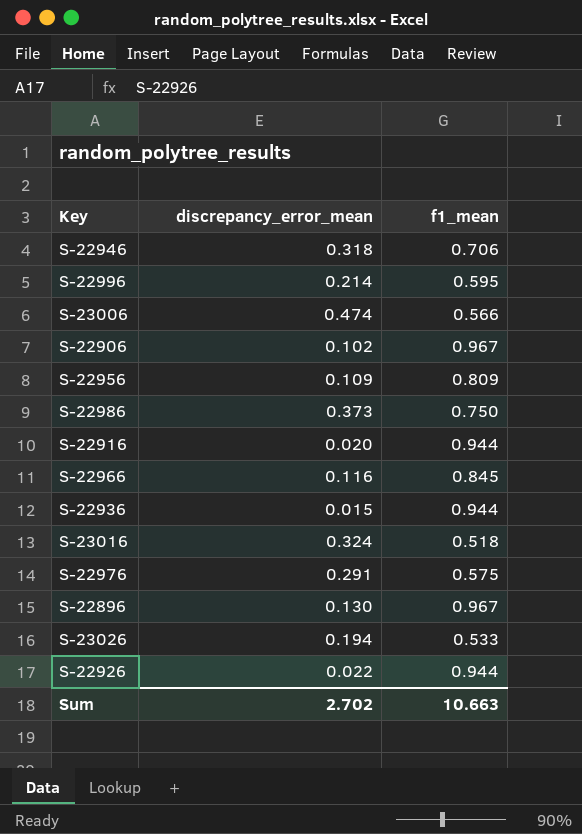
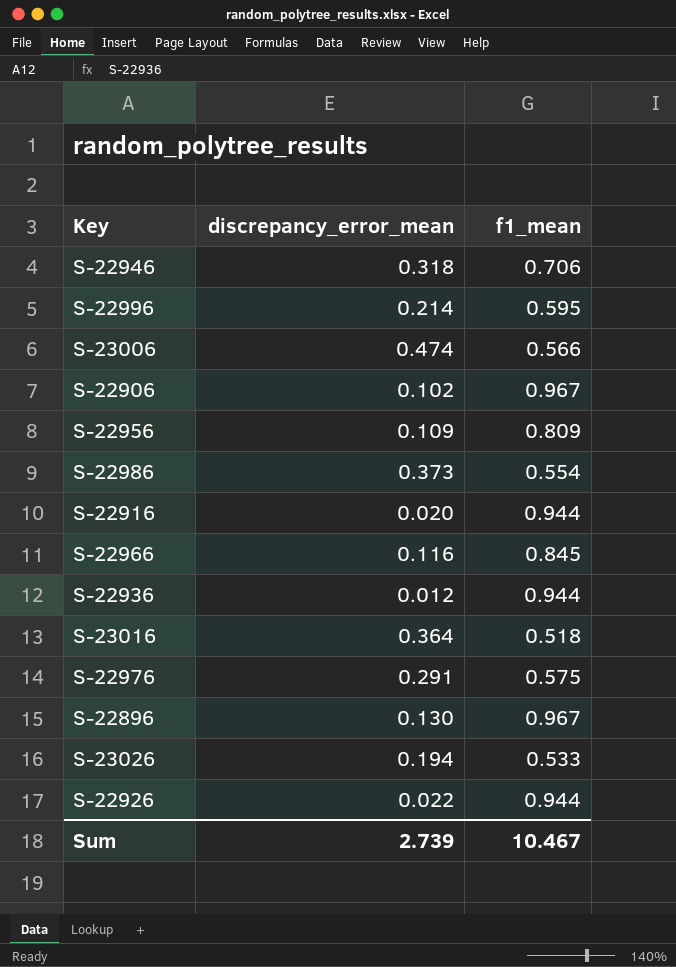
S-22986 | f1_mean: 0.750 -> 0.554
S-22936 | discrepancy_error_mean: 0.015 -> 0.012
S-23016 | discrepancy_error_mean: 0.324 -> 0.364
Sum | discrepancy_error_mean: 2.702 -> 2.739
Sum | f1_mean: 10.663 -> 10.467

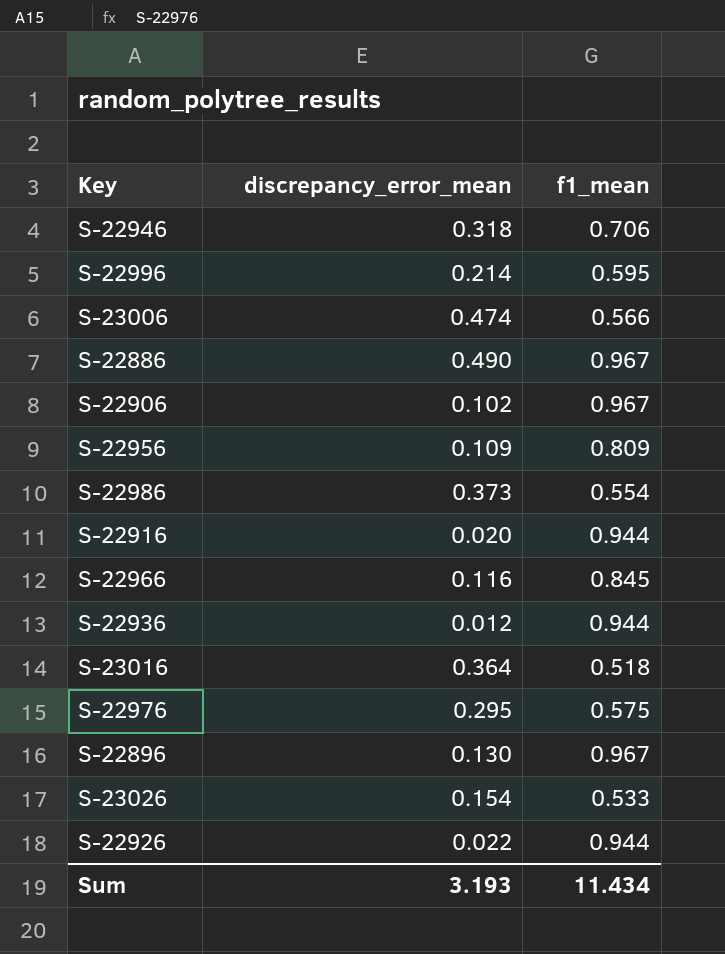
row S-22886: none -> 0.490 | 0.967
S-22976 | discrepancy_error_mean: 0.291 -> 0.295
S-23026 | discrepancy_error_mean: 0.194 -> 0.154
Sum | discrepancy_error_mean: 2.739 -> 3.193
Sum | f1_mean: 10.467 -> 11.434

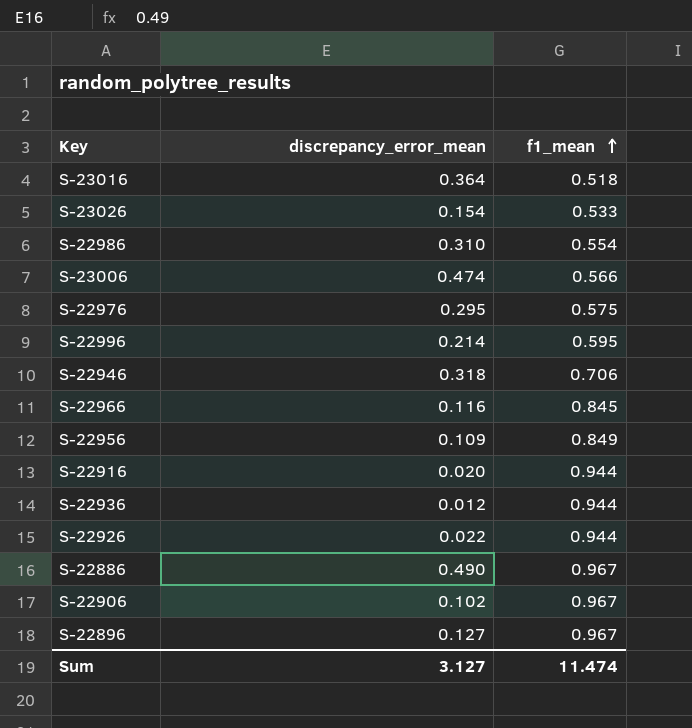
row order: none -> f1_mean ascending
S-22986 | discrepancy_error_mean: 0.373 -> 0.310
S-22956 | f1_mean: 0.809 -> 0.849
S-22896 | discrepancy_error_mean: 0.130 -> 0.127
Sum | discrepancy_error_mean: 3.193 -> 3.127
Sum | f1_mean: 11.434 -> 11.474

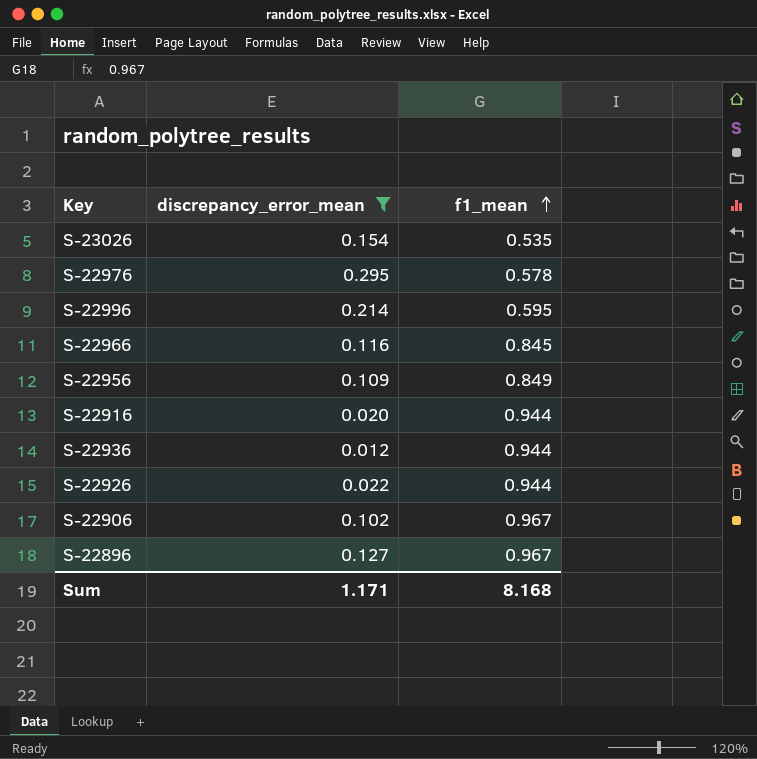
filter: none -> discrepancy_error_mean <= 0.295
S-23026 | f1_mean: 0.533 -> 0.535
S-22976 | f1_mean: 0.575 -> 0.578
Sum | discrepancy_error_mean: 3.127 -> 1.171
Sum | f1_mean: 11.474 -> 8.168

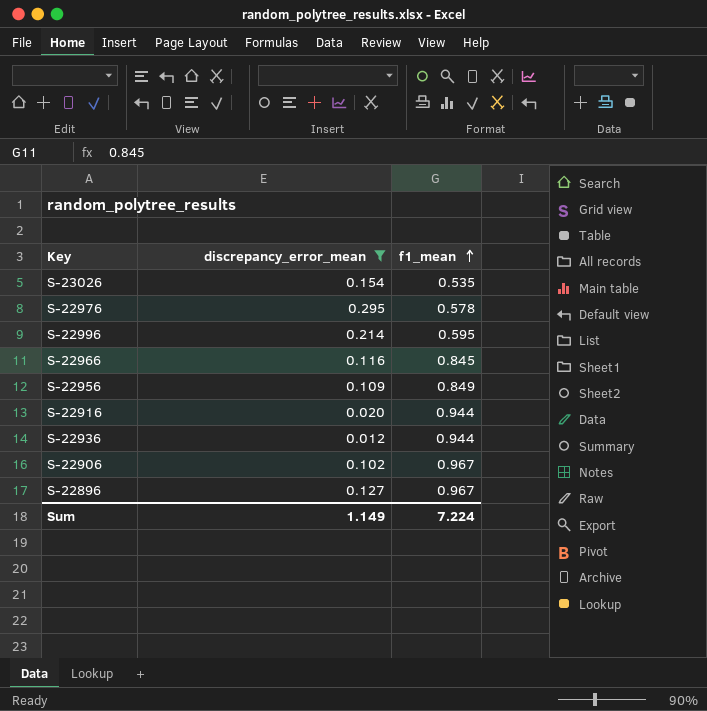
row S-22926: 0.022 | 0.944 -> none
Sum | discrepancy_error_mean: 1.171 -> 1.149
Sum | f1_mean: 8.168 -> 7.224

